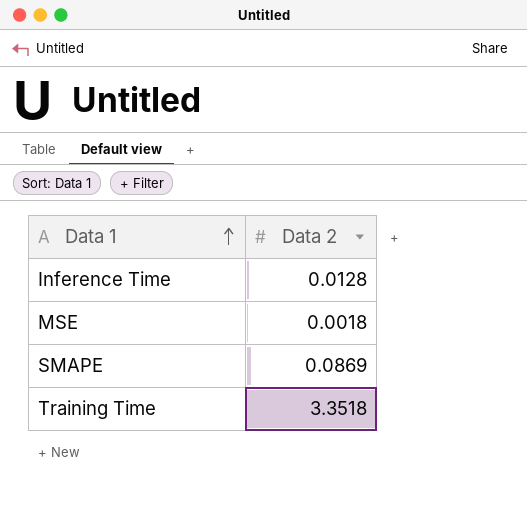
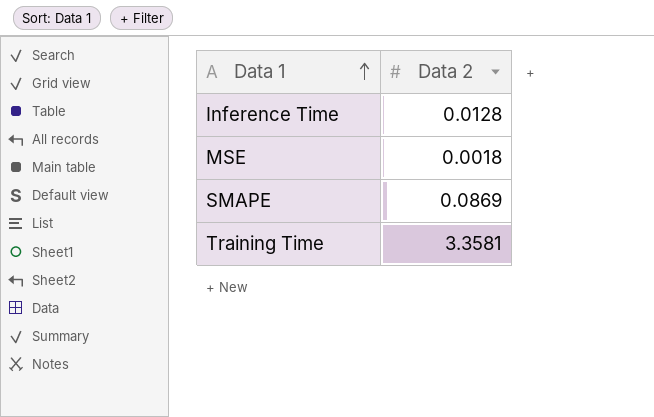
Training Time | Data 2: 3.3518 -> 3.3581

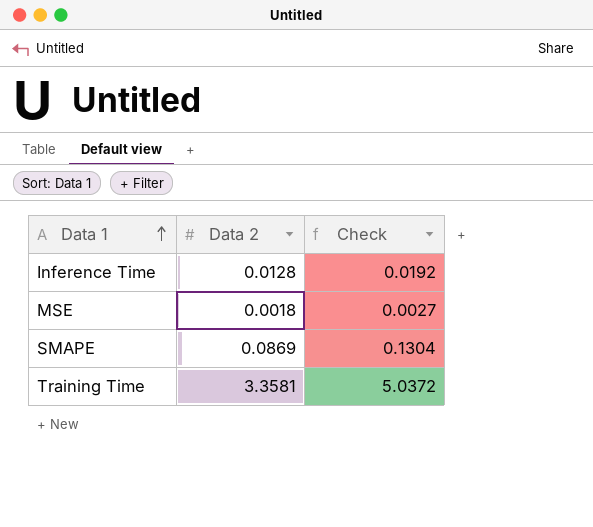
column Check | formula: none -> [Data 2] * 1.5

